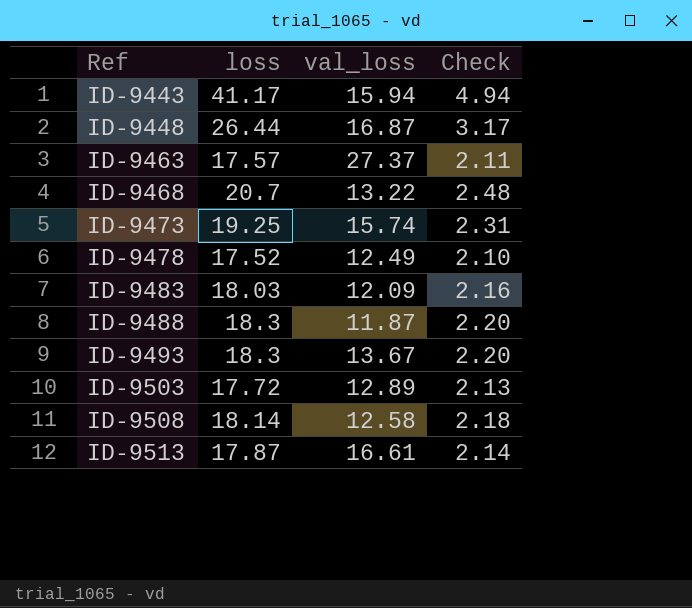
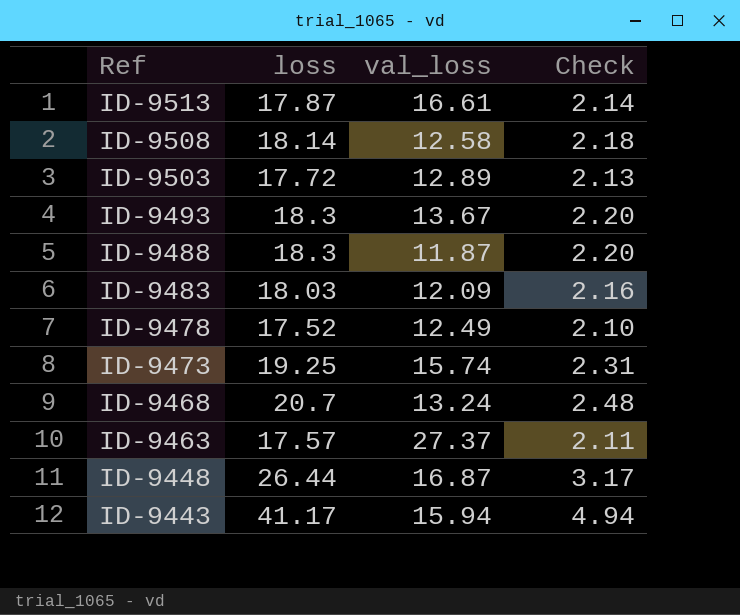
row order: Ref ascending -> Ref descending
ID-9468 | val_loss: 13.22 -> 13.24

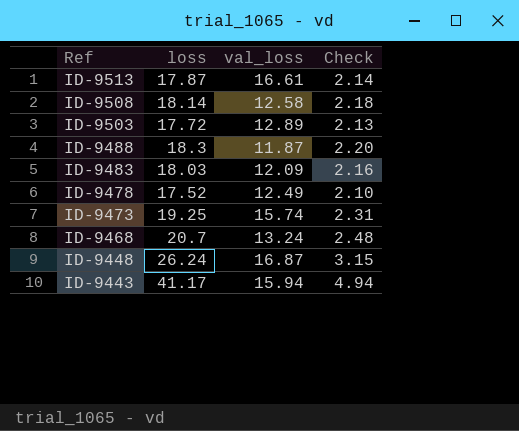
row ID-9493: 18.3 | 13.67 | 2.20 -> none
row ID-9463: 17.57 | 27.37 | 2.11 -> none
ID-9448 | loss: 26.44 -> 26.24
ID-9448 | Check: 3.17 -> 3.15

